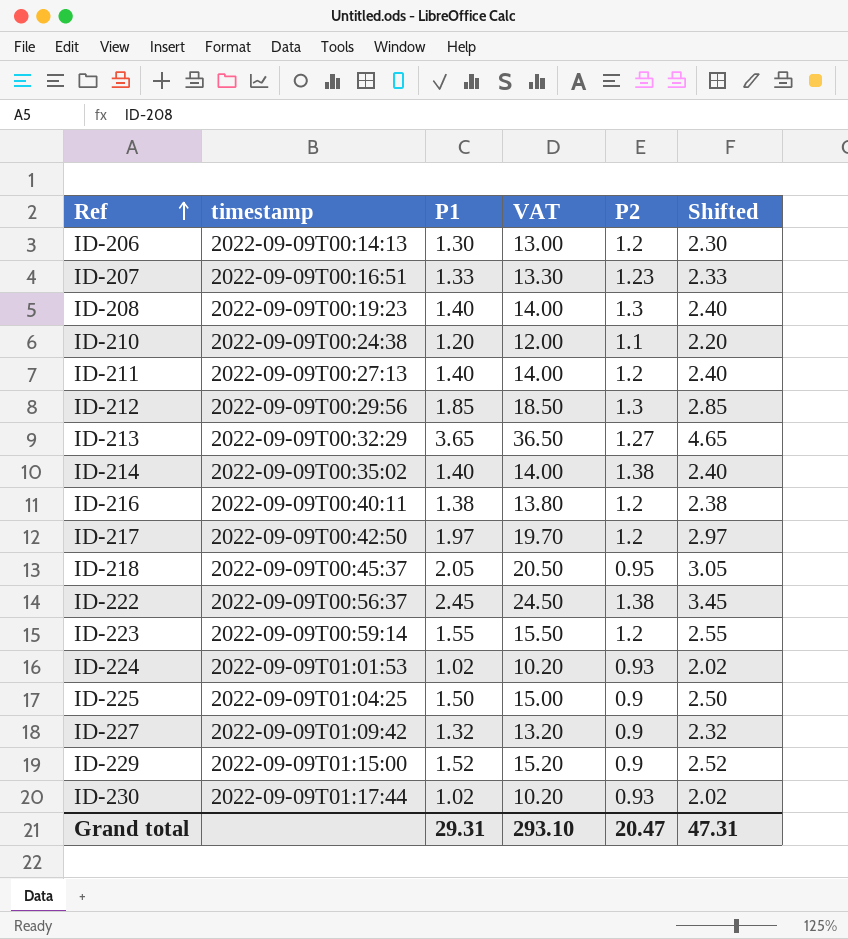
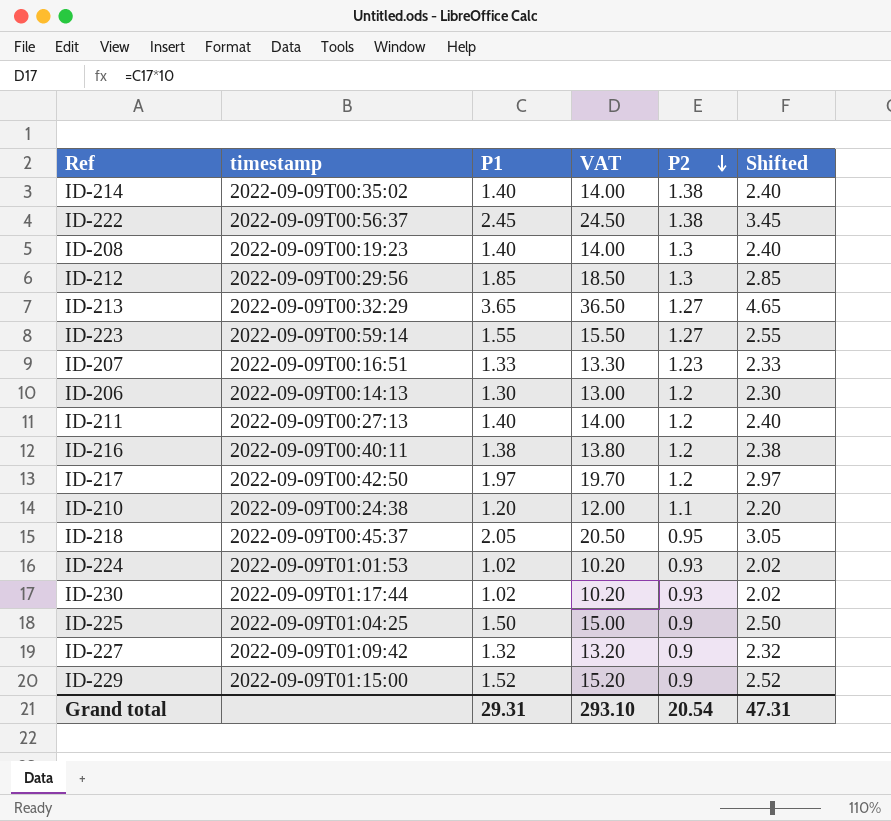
row order: Ref ascending -> P2 descending
ID-223 | P2: 1.2 -> 1.27
Grand total | P2: 20.47 -> 20.54

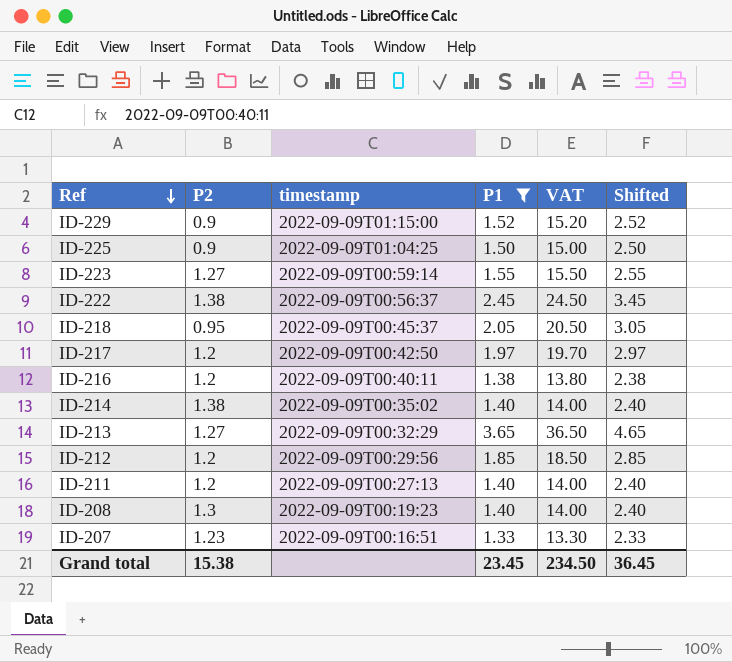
filter: none -> P1 >= 1.33
row order: P2 descending -> Ref descending
column P2 | position: 5 -> 2
ID-212 | P2: 1.3 -> 1.2
Grand total | P2: 20.54 -> 15.38
Grand total | P1: 29.31 -> 23.45
Grand total | VAT: 293.10 -> 234.50
Grand total | Shifted: 47.31 -> 36.45

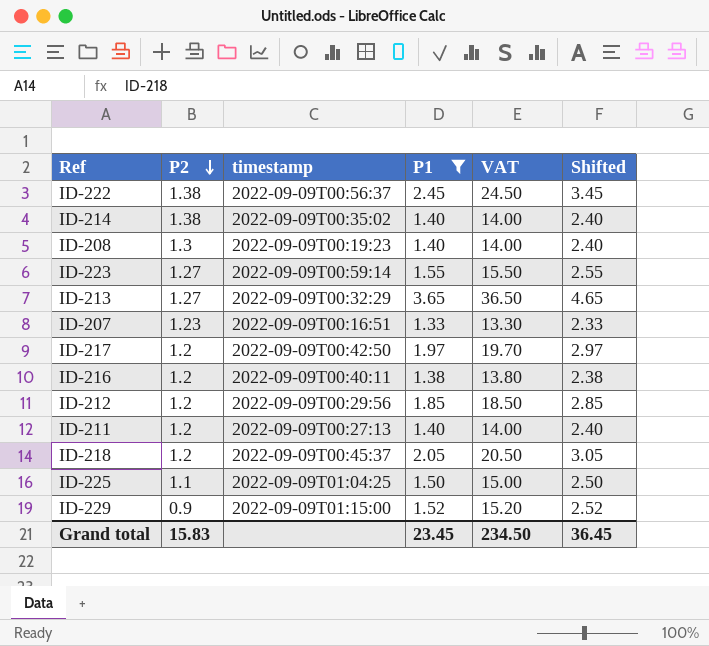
row order: Ref descending -> P2 descending
ID-218 | P2: 0.95 -> 1.2
ID-225 | P2: 0.9 -> 1.1
Grand total | P2: 15.38 -> 15.83

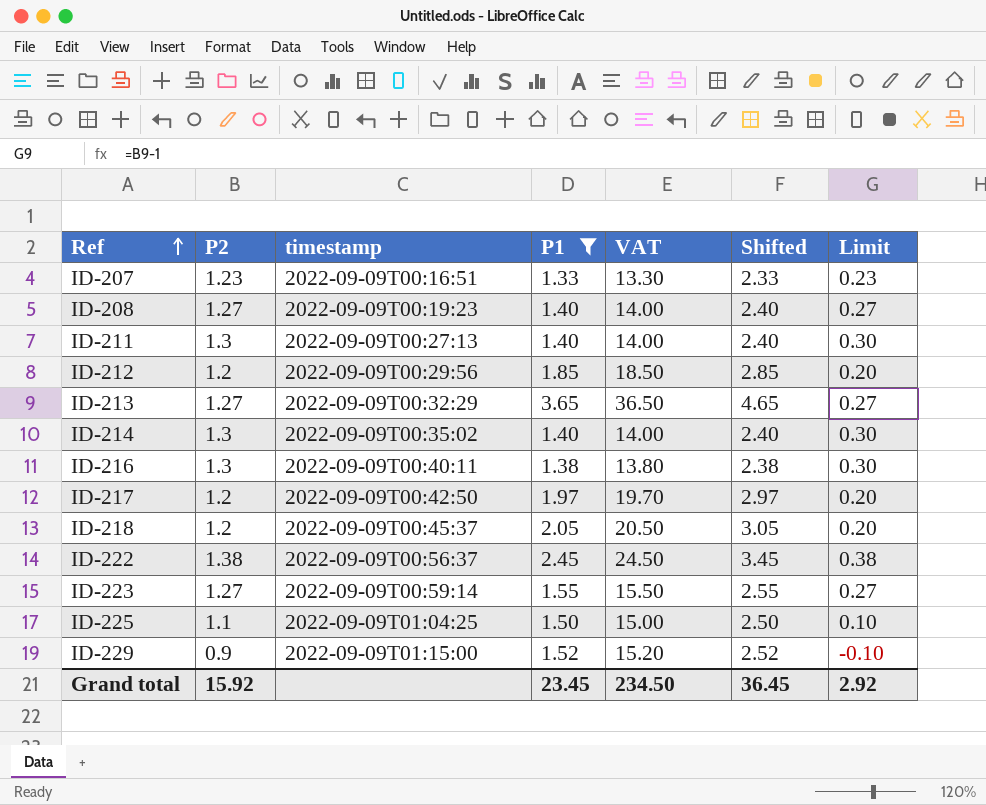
row order: P2 descending -> Ref ascending
column Limit | formula: none -> [P2] - 1
ID-208 | P2: 1.3 -> 1.27
ID-211 | P2: 1.2 -> 1.3
ID-214 | P2: 1.38 -> 1.3
ID-216 | P2: 1.2 -> 1.3
Grand total | P2: 15.83 -> 15.92

